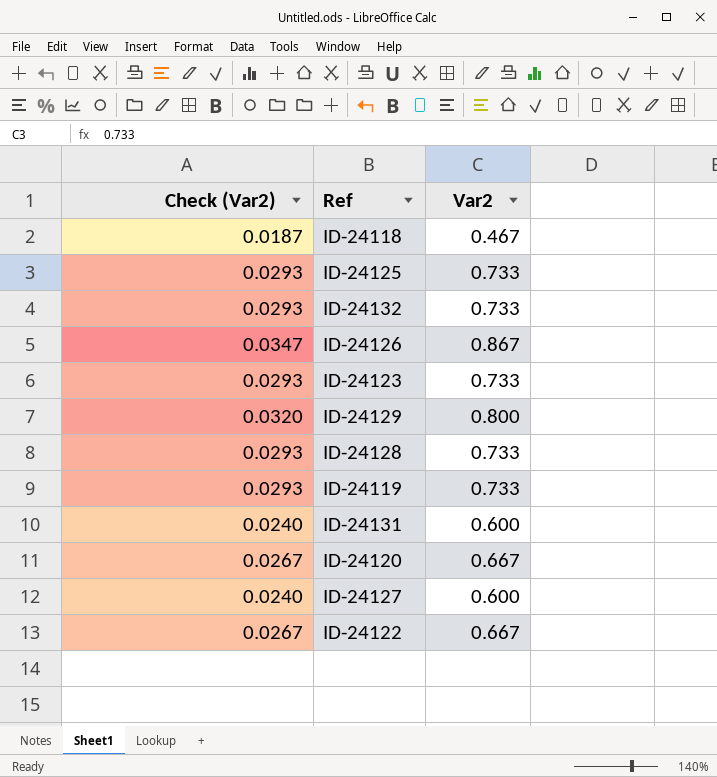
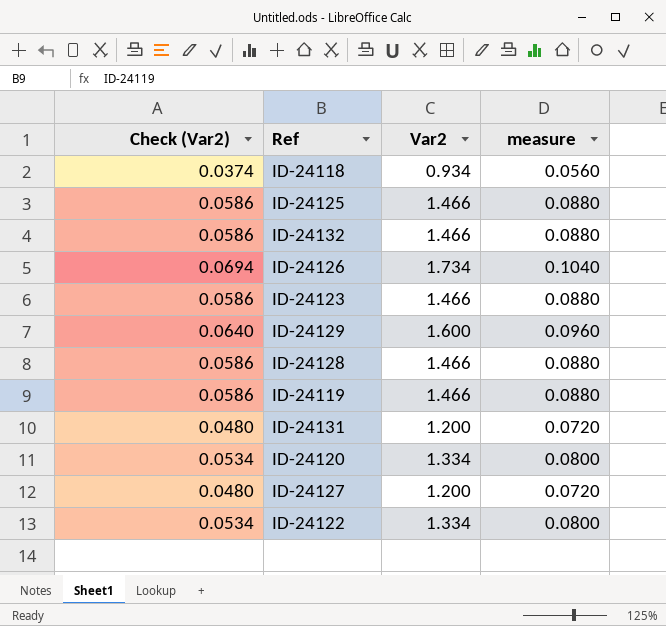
column measure | formula: none -> [Var2] * 0.06
ID-24118 | Check (Var2): 0.0187 -> 0.0374
ID-24118 | Var2: 0.467 -> 0.934
ID-24125 | Check (Var2): 0.0293 -> 0.0586
ID-24125 | Var2: 0.733 -> 1.466
ID-24132 | Check (Var2): 0.0293 -> 0.0586
ID-24132 | Var2: 0.733 -> 1.466
ID-24126 | Check (Var2): 0.0347 -> 0.0694
ID-24126 | Var2: 0.867 -> 1.734
ID-24123 | Check (Var2): 0.0293 -> 0.0586
ID-24123 | Var2: 0.733 -> 1.466
ID-24129 | Check (Var2): 0.0320 -> 0.0640
ID-24129 | Var2: 0.800 -> 1.600
ID-24128 | Check (Var2): 0.0293 -> 0.0586
ID-24128 | Var2: 0.733 -> 1.466
ID-24119 | Check (Var2): 0.0293 -> 0.0586
ID-24119 | Var2: 0.733 -> 1.466
ID-24131 | Check (Var2): 0.0240 -> 0.0480
ID-24131 | Var2: 0.600 -> 1.200
ID-24120 | Check (Var2): 0.0267 -> 0.0534
ID-24120 | Var2: 0.667 -> 1.334
ID-24127 | Check (Var2): 0.0240 -> 0.0480
ID-24127 | Var2: 0.600 -> 1.200
ID-24122 | Check (Var2): 0.0267 -> 0.0534
ID-24122 | Var2: 0.667 -> 1.334

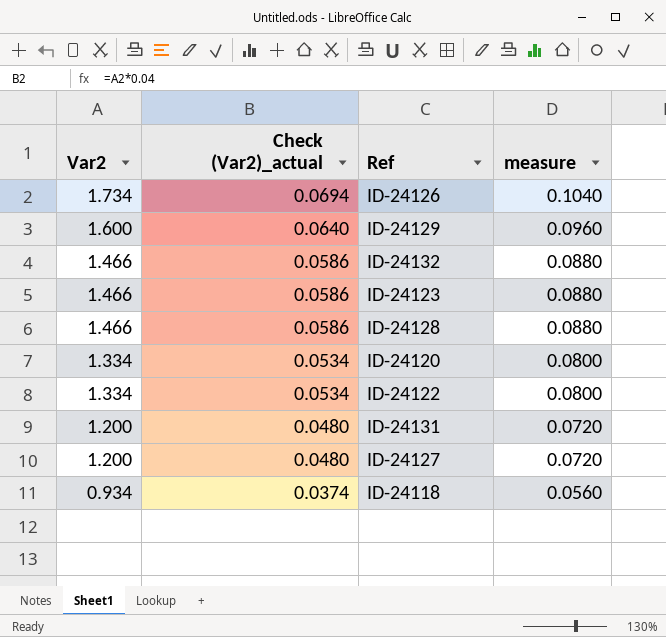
row order: none -> Var2 descending
column Var2 | position: 3 -> 1
column name: Check (Var2) -> Check (Var2)_actual
row ID-24125: 0.0586 | 1.466 | 0.0880 -> none
row ID-24119: 0.0586 | 1.466 | 0.0880 -> none

